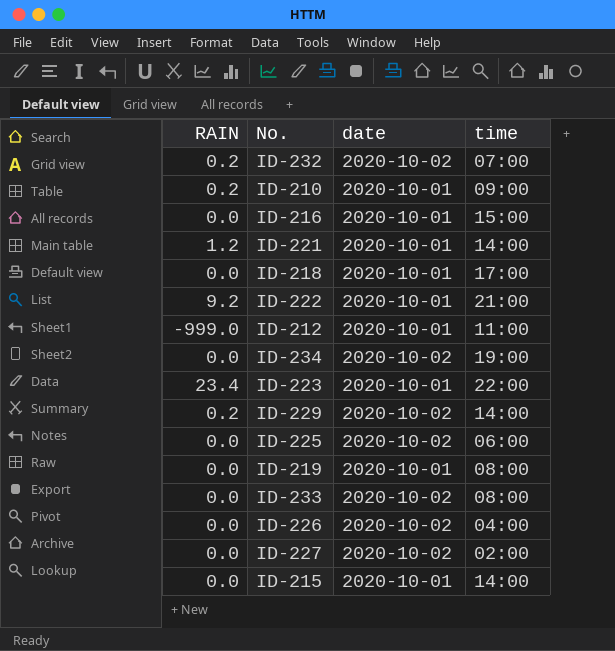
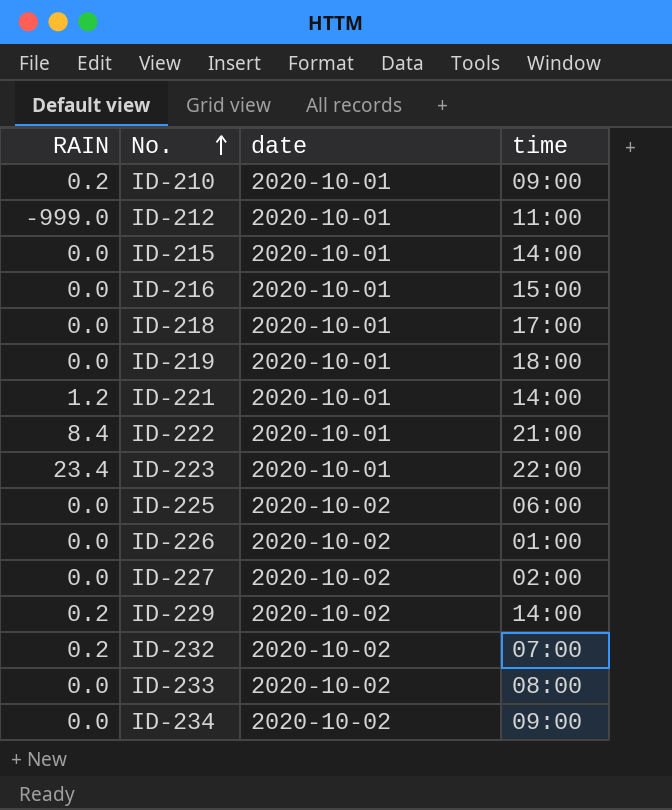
row order: none -> No. ascending
ID-219 | time: 08:00 -> 18:00
ID-222 | RAIN: 9.2 -> 8.4
ID-226 | time: 04:00 -> 01:00
ID-234 | time: 19:00 -> 09:00

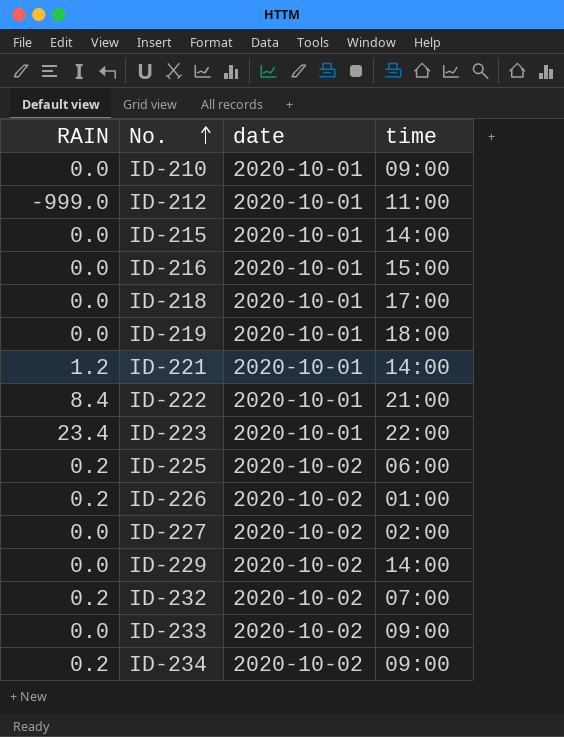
ID-210 | RAIN: 0.2 -> 0.0
ID-225 | RAIN: 0.0 -> 0.2
ID-226 | RAIN: 0.0 -> 0.2
ID-229 | RAIN: 0.2 -> 0.0
ID-233 | time: 08:00 -> 09:00
ID-234 | RAIN: 0.0 -> 0.2

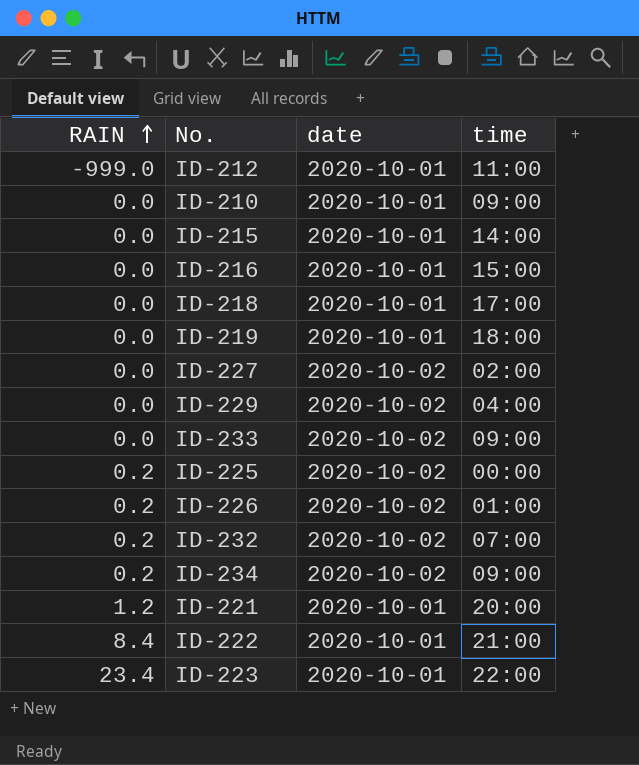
row order: No. ascending -> RAIN ascending
ID-229 | time: 14:00 -> 04:00
ID-225 | time: 06:00 -> 00:00
ID-221 | time: 14:00 -> 20:00

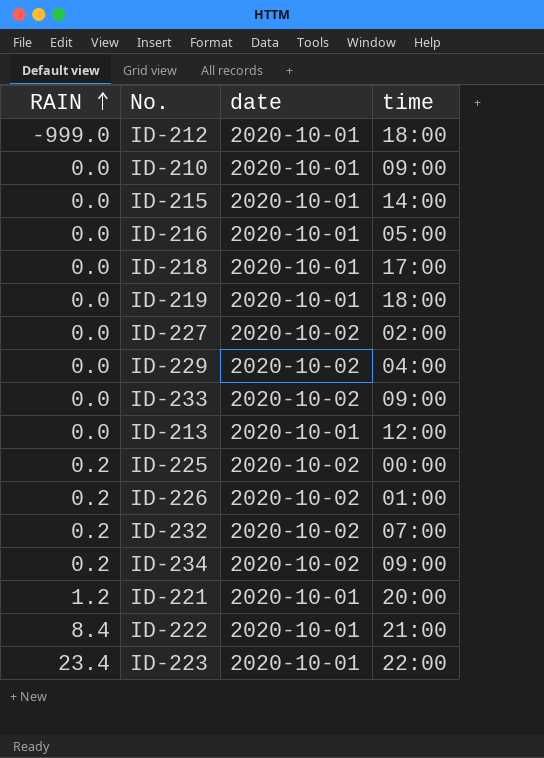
ID-212 | time: 11:00 -> 18:00
ID-216 | time: 15:00 -> 05:00
row ID-213: none -> 0.0 | 2020-10-01 | 12:00

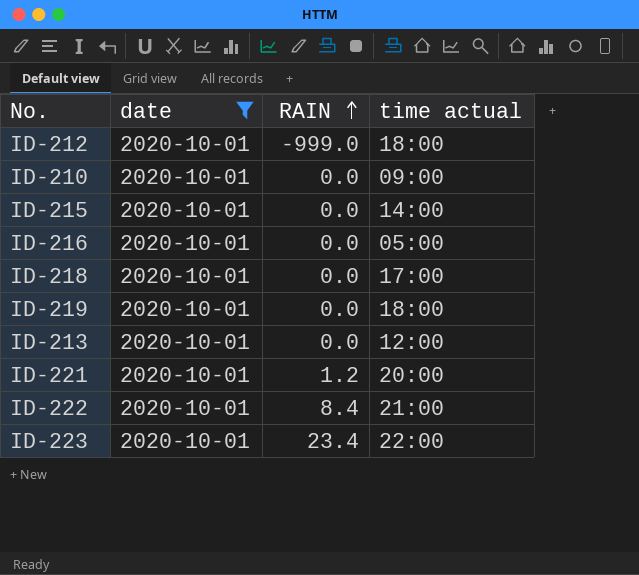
filter: none -> date = 2020-10-01
column RAIN | position: 1 -> 3
column name: time -> time actual

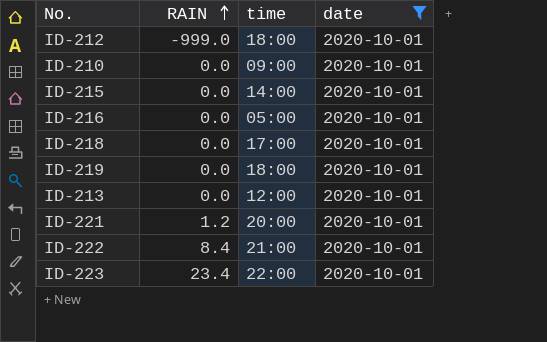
column name: time actual -> time
column date | position: 2 -> 4

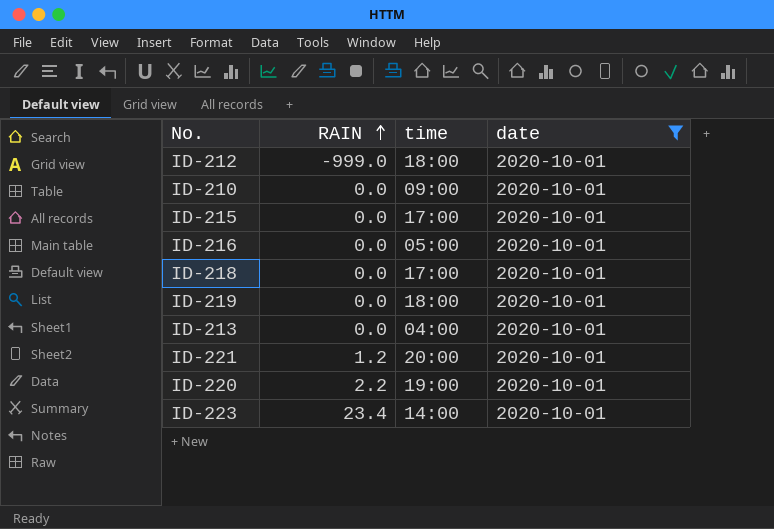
row ID-222: 8.4 | 21:00 | 2020-10-01 -> none
ID-215 | time: 14:00 -> 17:00
ID-213 | time: 12:00 -> 04:00
row ID-220: none -> 2.2 | 19:00 | 2020-10-01
ID-223 | time: 22:00 -> 14:00

